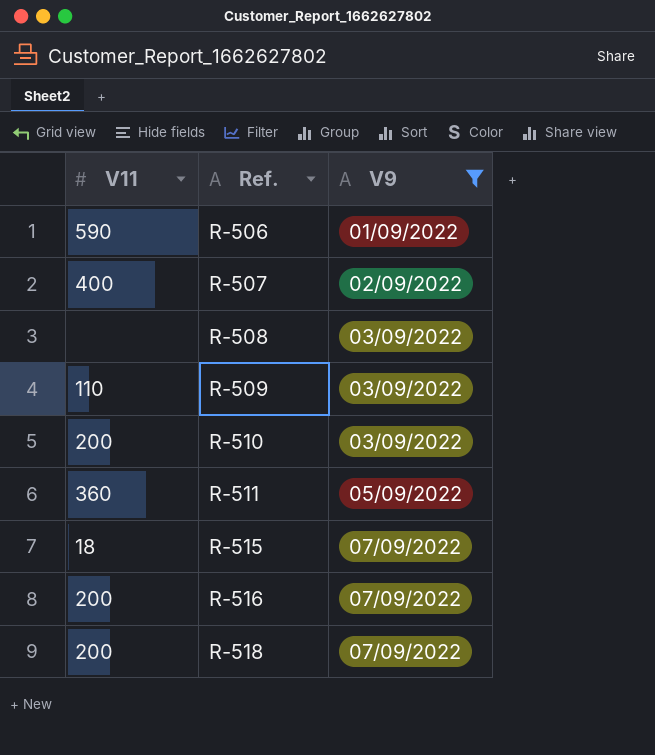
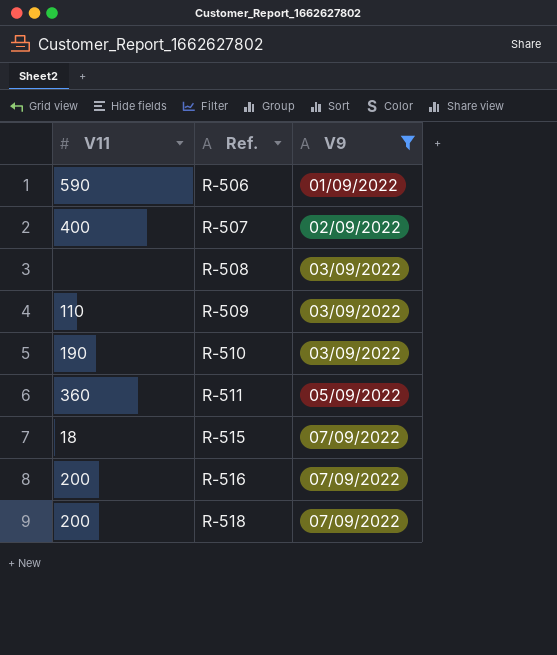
R-510 | V11: 200 -> 190

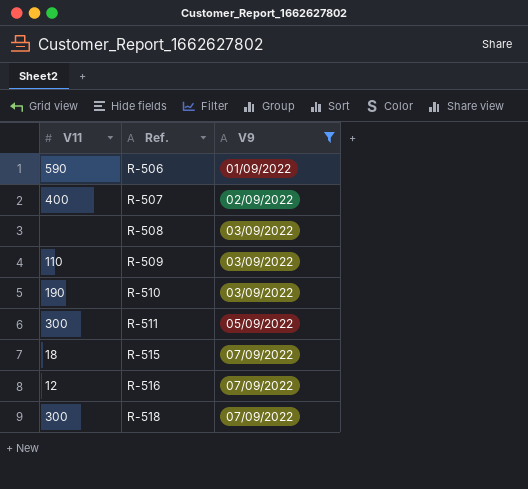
R-511 | V11: 360 -> 300
R-516 | V11: 200 -> 12
R-518 | V11: 200 -> 300

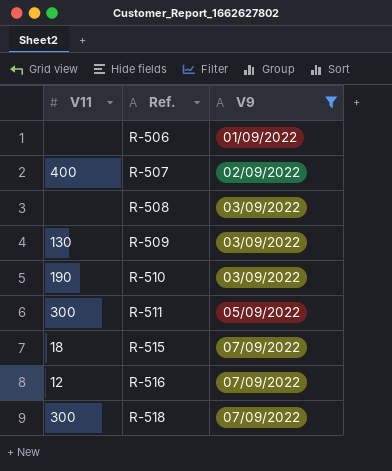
R-506 | V11: 590 -> none
R-509 | V11: 110 -> 130

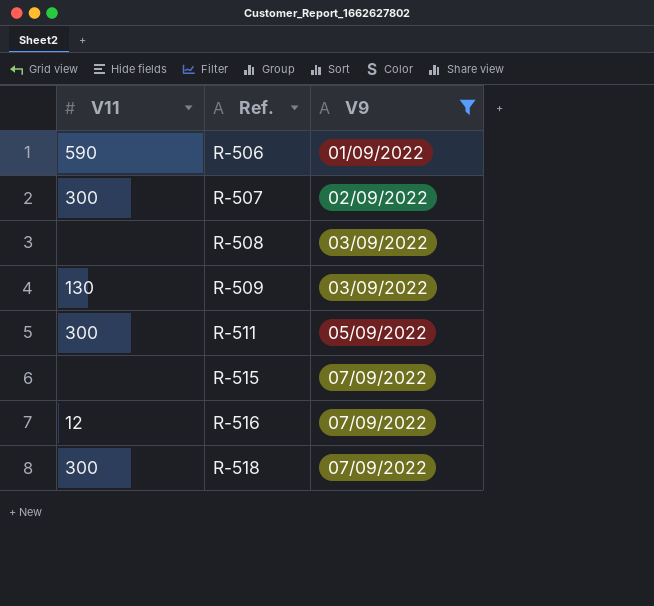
row R-510: 190 | 03/09/2022 -> none
R-506 | V11: none -> 590
R-507 | V11: 400 -> 300
R-515 | V11: 18 -> none

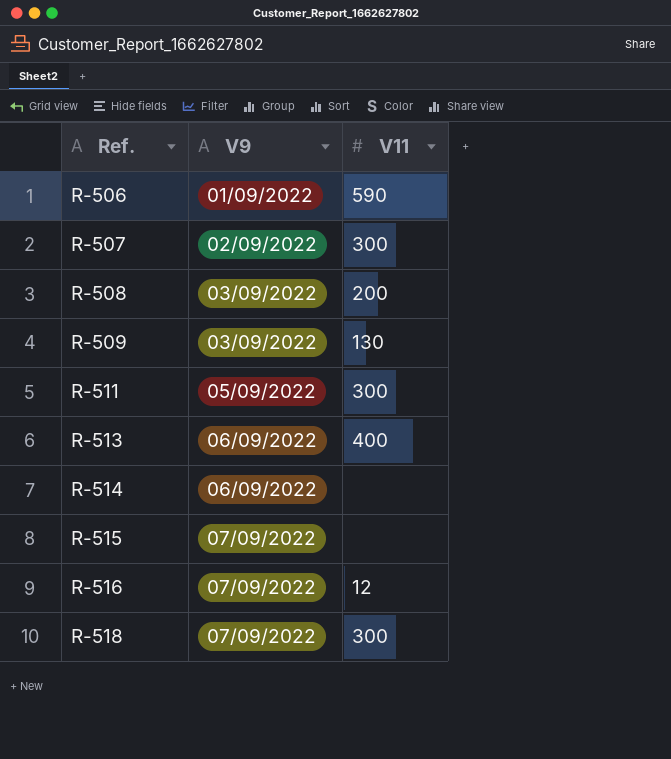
filter: V9 != 06/09/2022 -> none
column V11 | position: 1 -> 3
R-508 | V11: none -> 200

